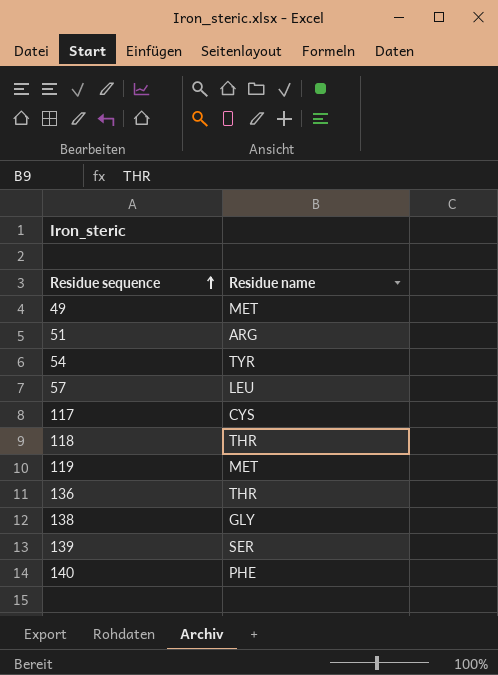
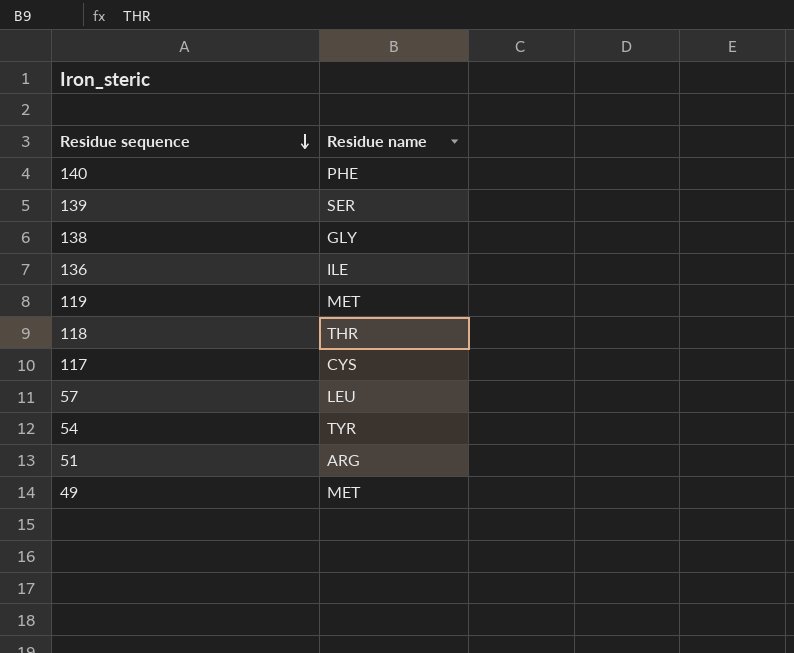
row order: Residue sequence ascending -> Residue sequence descending
136 | Residue name: THR -> ILE

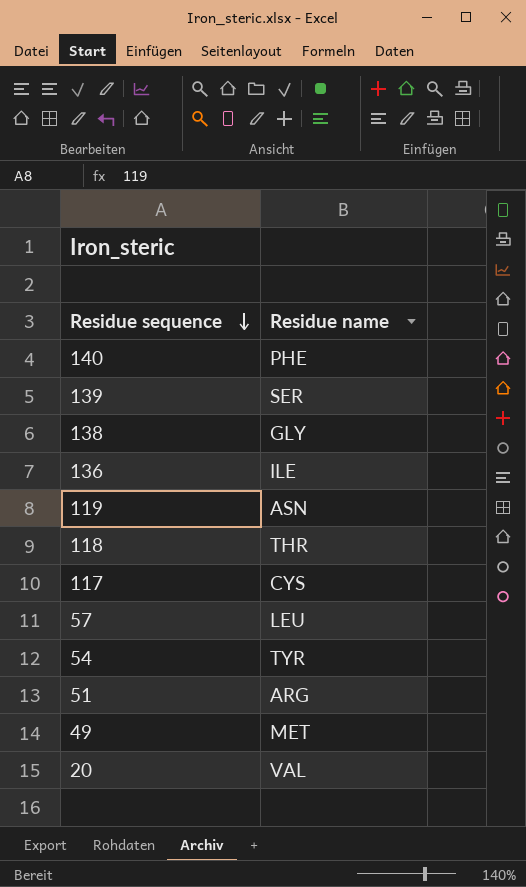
119 | Residue name: MET -> ASN
row 20: none -> VAL

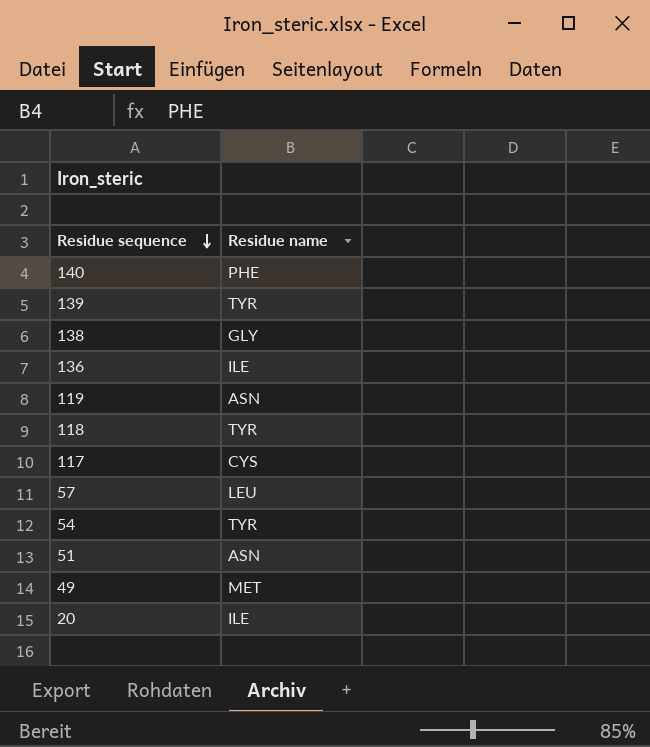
139 | Residue name: SER -> TYR
118 | Residue name: THR -> TYR
51 | Residue name: ARG -> ASN
20 | Residue name: VAL -> ILE

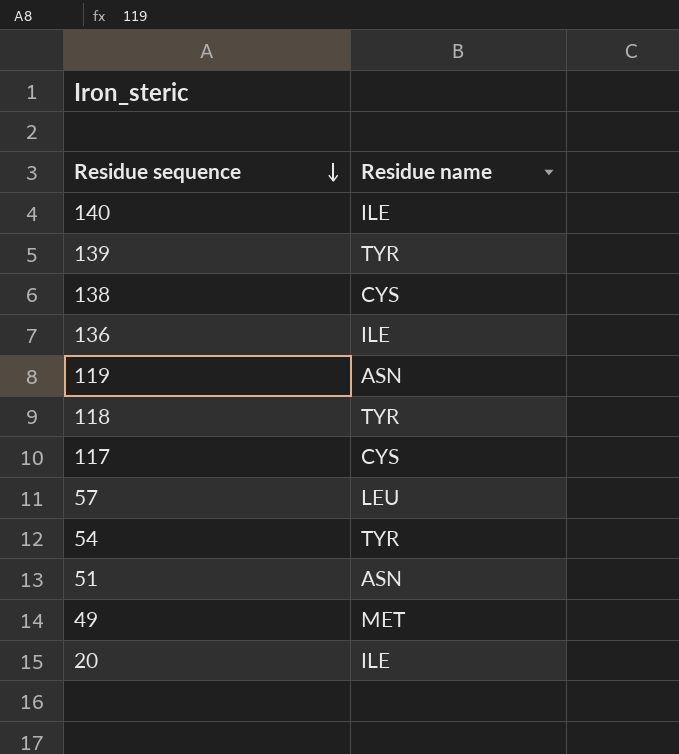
140 | Residue name: PHE -> ILE
138 | Residue name: GLY -> CYS

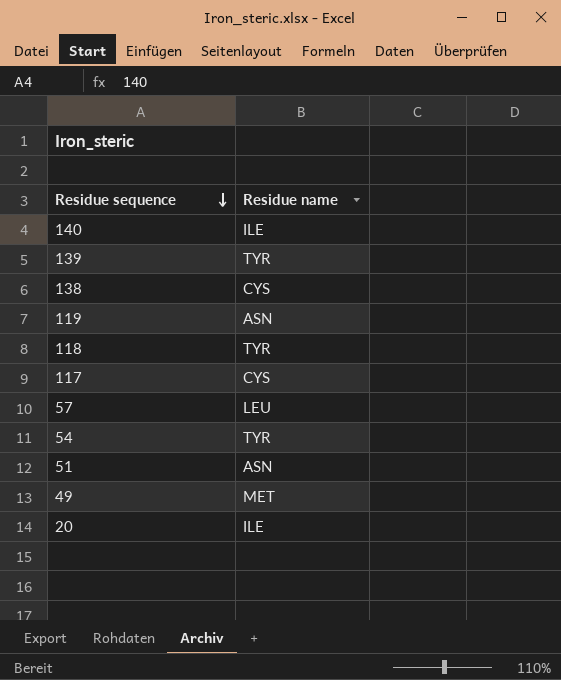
row 136: ILE -> none

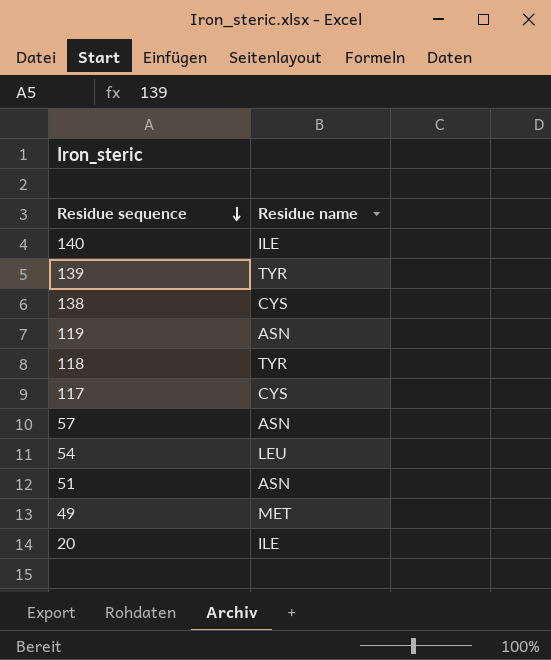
57 | Residue name: LEU -> ASN
54 | Residue name: TYR -> LEU

